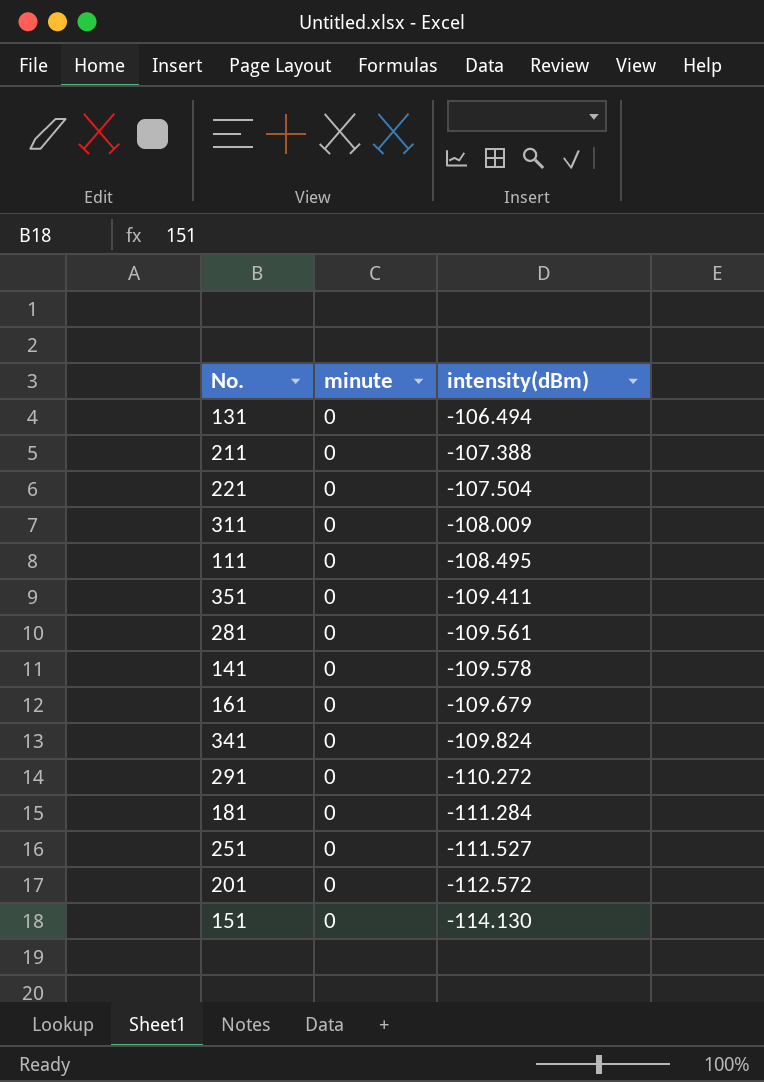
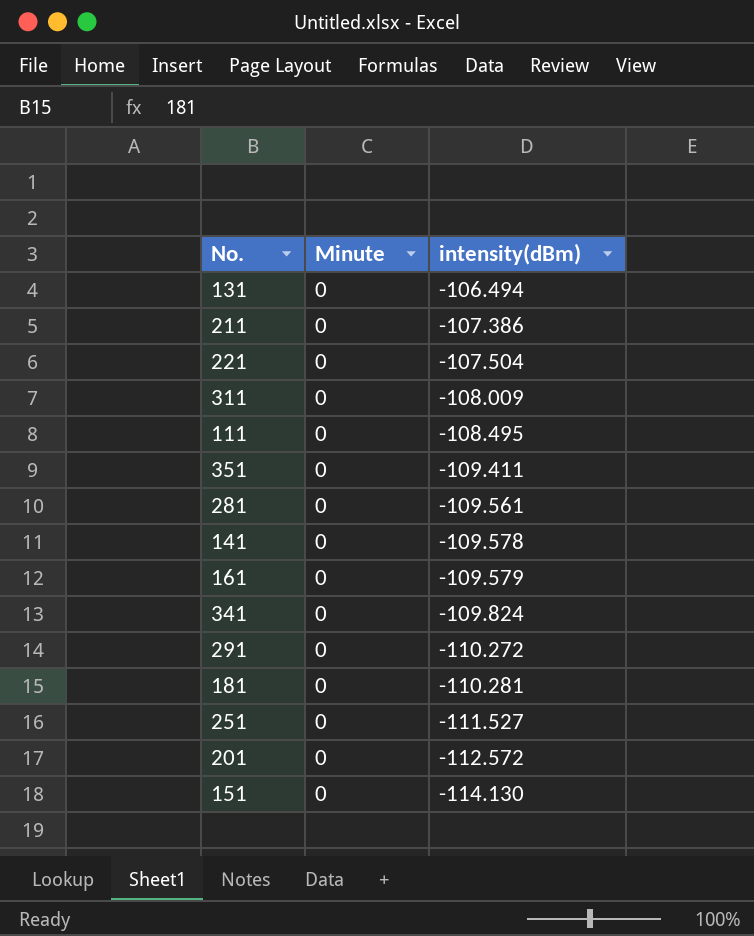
column name: minute -> Minute
211 | intensity(dBm): -107.388 -> -107.386
161 | intensity(dBm): -109.679 -> -109.579
181 | intensity(dBm): -111.284 -> -110.281

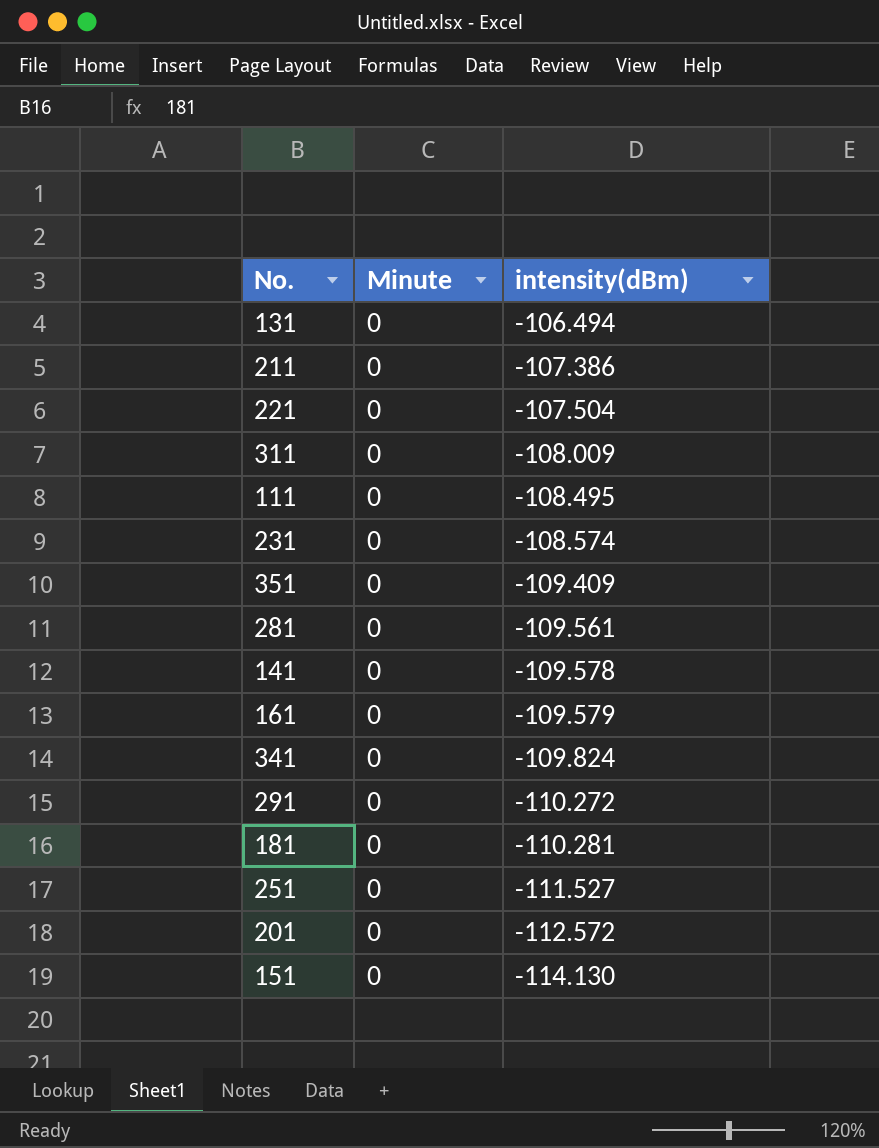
row 231: none -> 0 | -108.574
351 | intensity(dBm): -109.411 -> -109.409

